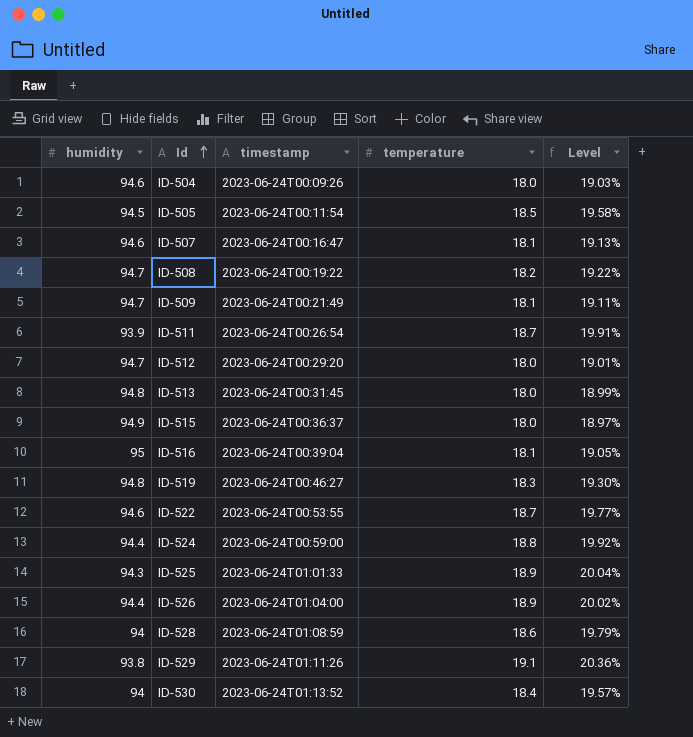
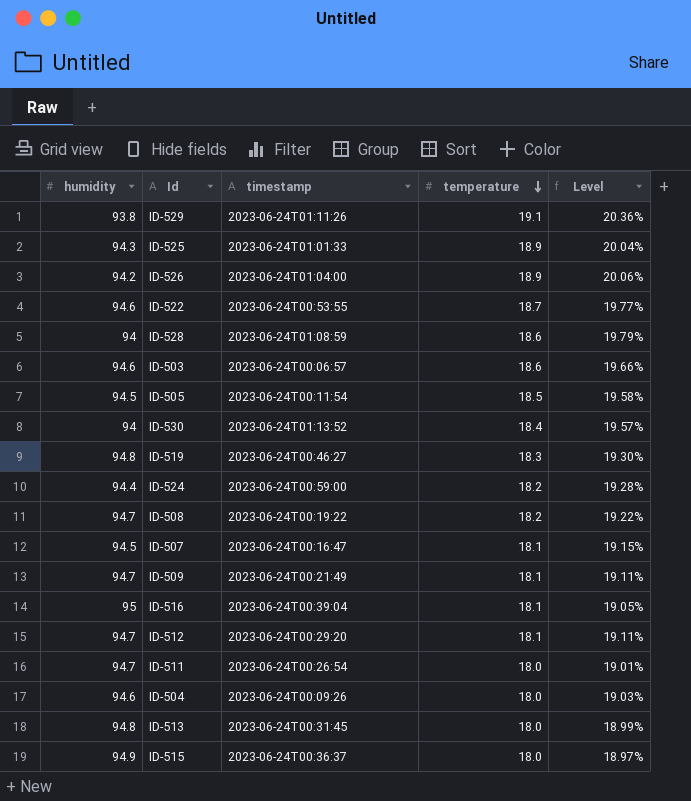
row order: Id ascending -> temperature descending
ID-526 | humidity: 94.4 -> 94.2
ID-526 | Level: 20.02% -> 20.06%
row ID-503: none -> 94.6 | 2023-06-24T00:06:57 | 18.6 | 19.66%
ID-524 | temperature: 18.8 -> 18.2
ID-524 | Level: 19.92% -> 19.28%
ID-507 | humidity: 94.6 -> 94.5
ID-507 | Level: 19.13% -> 19.15%
ID-512 | temperature: 18.0 -> 18.1
ID-512 | Level: 19.01% -> 19.11%
ID-511 | humidity: 93.9 -> 94.7
ID-511 | temperature: 18.7 -> 18.0
ID-511 | Level: 19.91% -> 19.01%

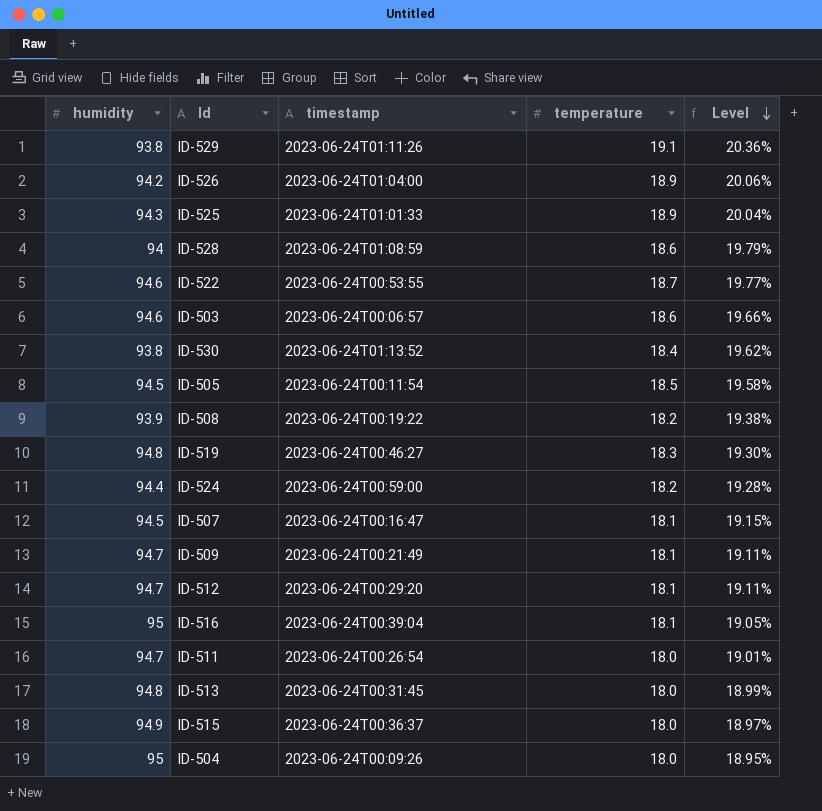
row order: temperature descending -> Level descending
ID-530 | humidity: 94 -> 93.8
ID-530 | Level: 19.57% -> 19.62%
ID-508 | humidity: 94.7 -> 93.9
ID-508 | Level: 19.22% -> 19.38%
ID-504 | humidity: 94.6 -> 95
ID-504 | Level: 19.03% -> 18.95%

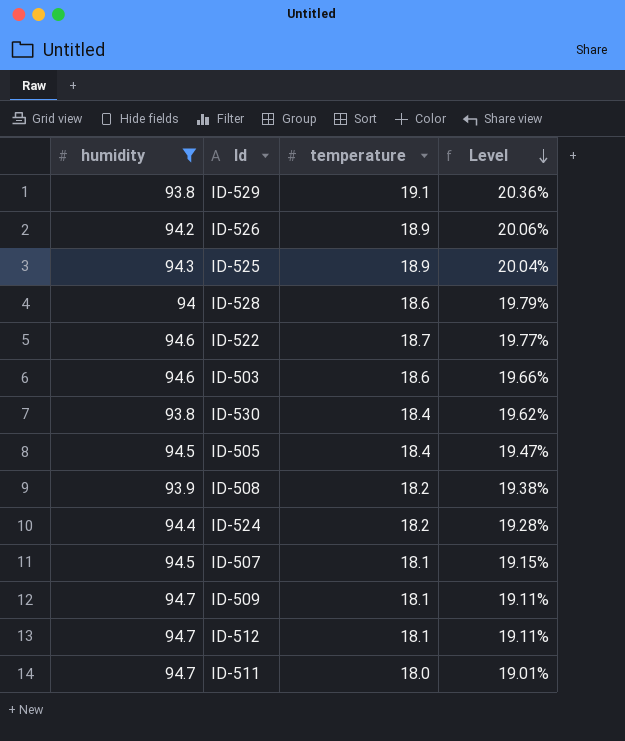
filter: none -> humidity <= 94.7
column timestamp | position: 3 -> none
ID-505 | temperature: 18.5 -> 18.4
ID-505 | Level: 19.58% -> 19.47%

